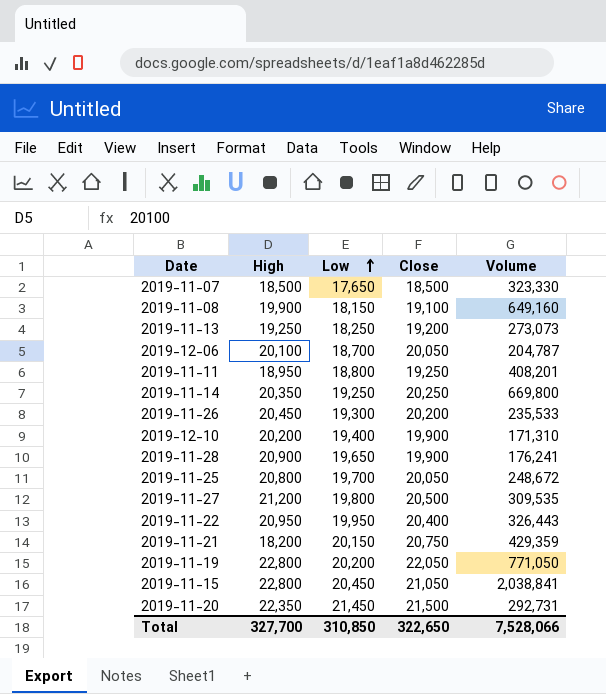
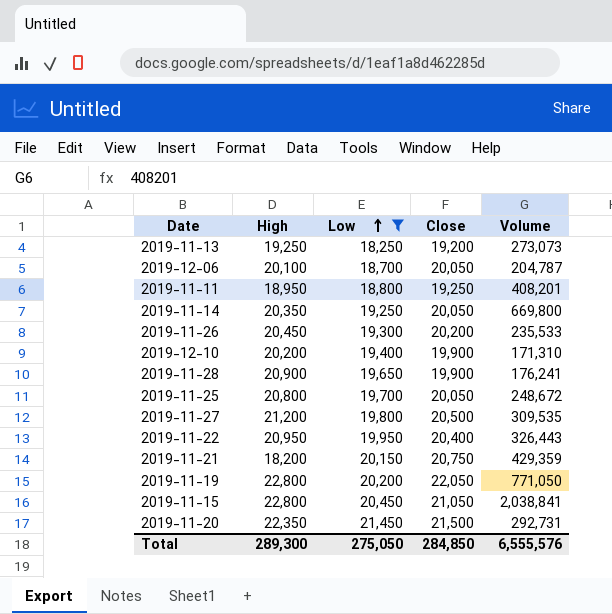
filter: none -> Low >= 18,250
2019-11-14 | Close: 20,250 -> 20,050
Total | High: 327,700 -> 289,300
Total | Low: 310,850 -> 275,050
Total | Close: 322,650 -> 284,850
Total | Volume: 7,528,066 -> 6,555,576

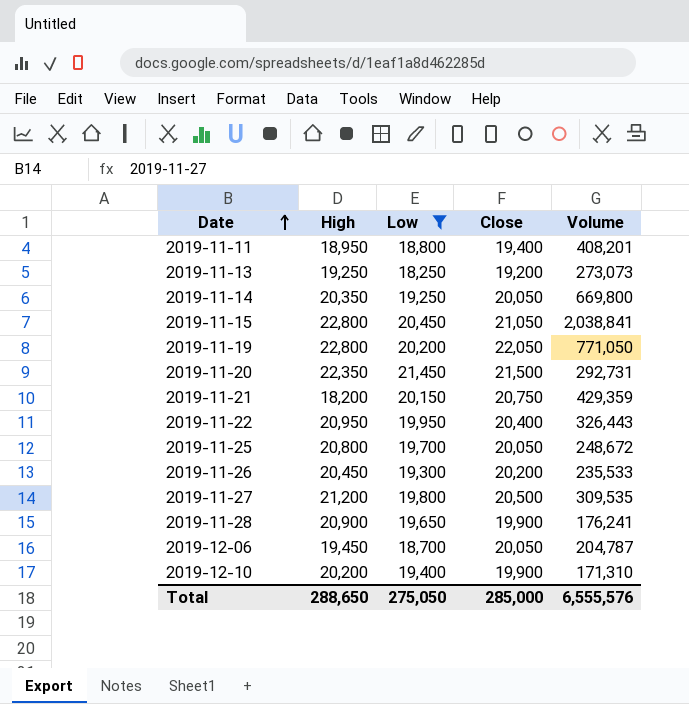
row order: Low ascending -> Date ascending
2019-11-11 | Close: 19,250 -> 19,400
2019-12-06 | High: 20,100 -> 19,450
Total | High: 289,300 -> 288,650
Total | Close: 284,850 -> 285,000

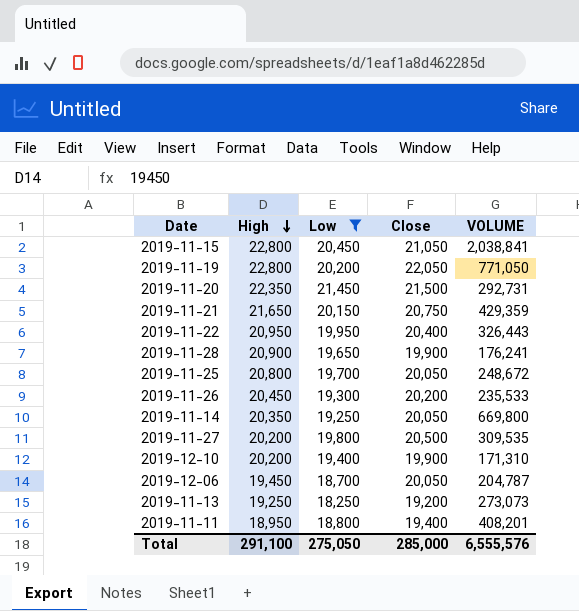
row order: Date ascending -> High descending
column name: Volume -> VOLUME
2019-11-21 | High: 18,200 -> 21,650
2019-11-27 | High: 21,200 -> 20,200
Total | High: 288,650 -> 291,100

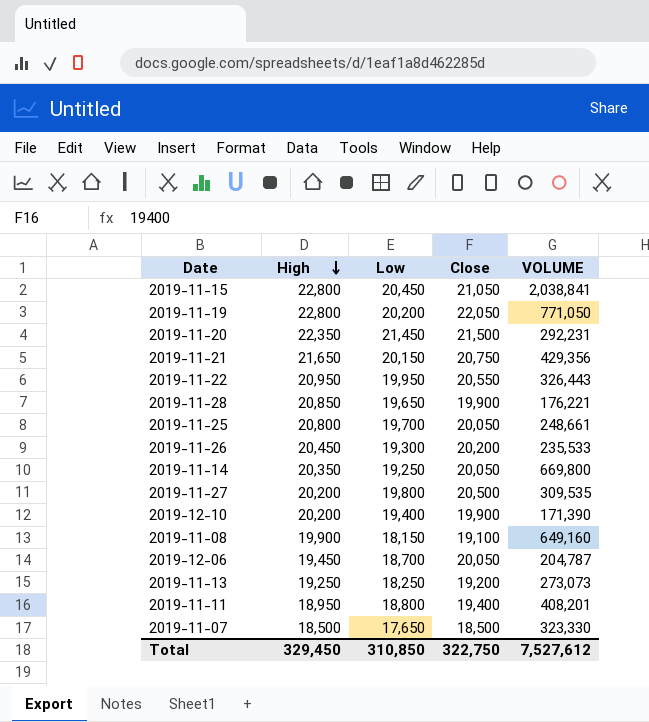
filter: Low >= 18,250 -> none
2019-11-20 | VOLUME: 292,731 -> 292,231
2019-11-21 | VOLUME: 429,359 -> 429,356
2019-11-22 | Close: 20,400 -> 20,550
2019-11-28 | High: 20,900 -> 20,850
2019-11-28 | VOLUME: 176,241 -> 176,221
2019-11-25 | VOLUME: 248,672 -> 248,661
2019-12-10 | VOLUME: 171,310 -> 171,390
Total | High: 291,100 -> 329,450
Total | Low: 275,050 -> 310,850
Total | Close: 285,000 -> 322,750
Total | VOLUME: 6,555,576 -> 7,527,612

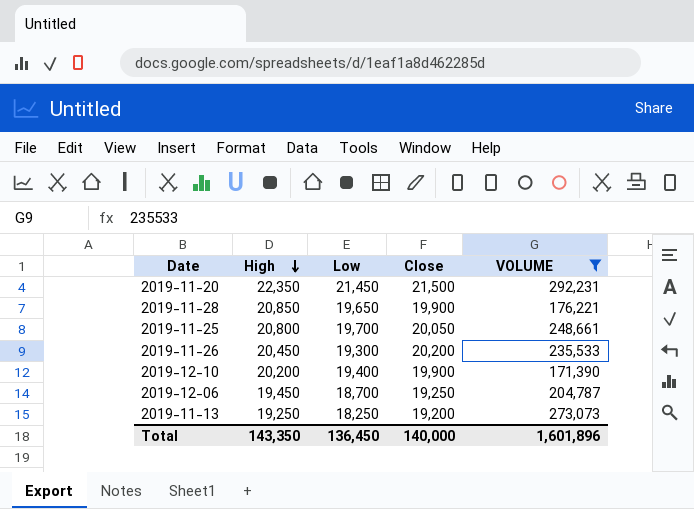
filter: none -> VOLUME <= 292,231
2019-12-06 | Close: 20,050 -> 19,250
Total | High: 329,450 -> 143,350
Total | Low: 310,850 -> 136,450
Total | Close: 322,750 -> 140,000
Total | VOLUME: 7,527,612 -> 1,601,896

